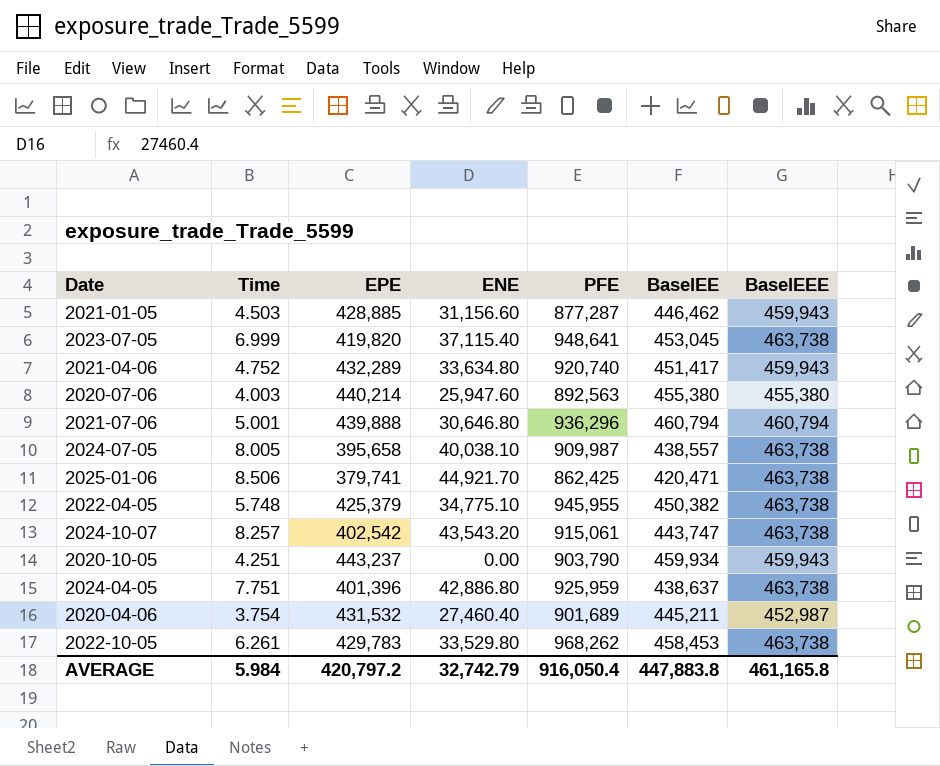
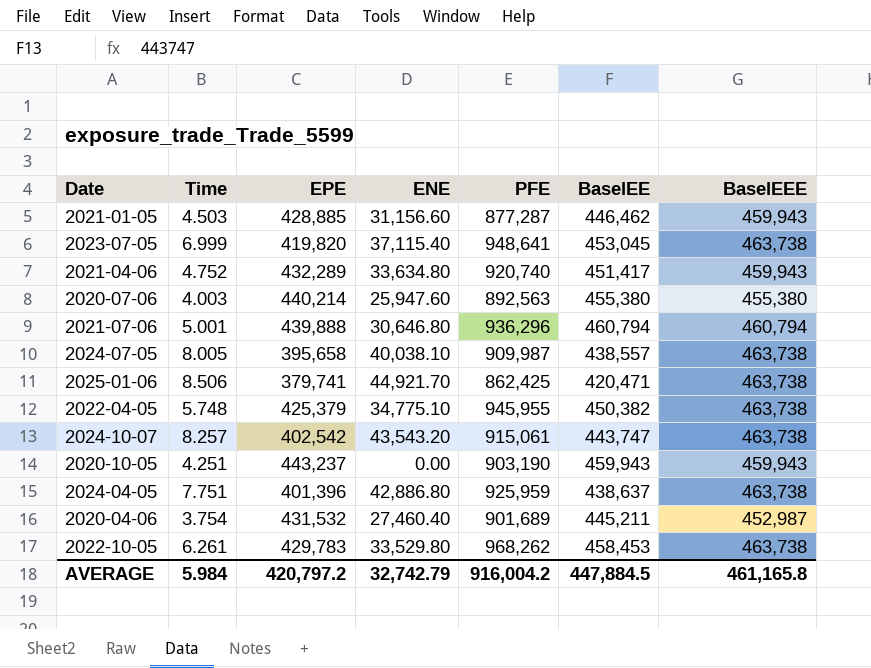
2020-10-05 | PFE: 903,790 -> 903,190
2020-10-05 | BaselEE: 459,934 -> 459,943
AVERAGE | PFE: 916,050.4 -> 916,004.2
AVERAGE | BaselEE: 447,883.8 -> 447,884.5

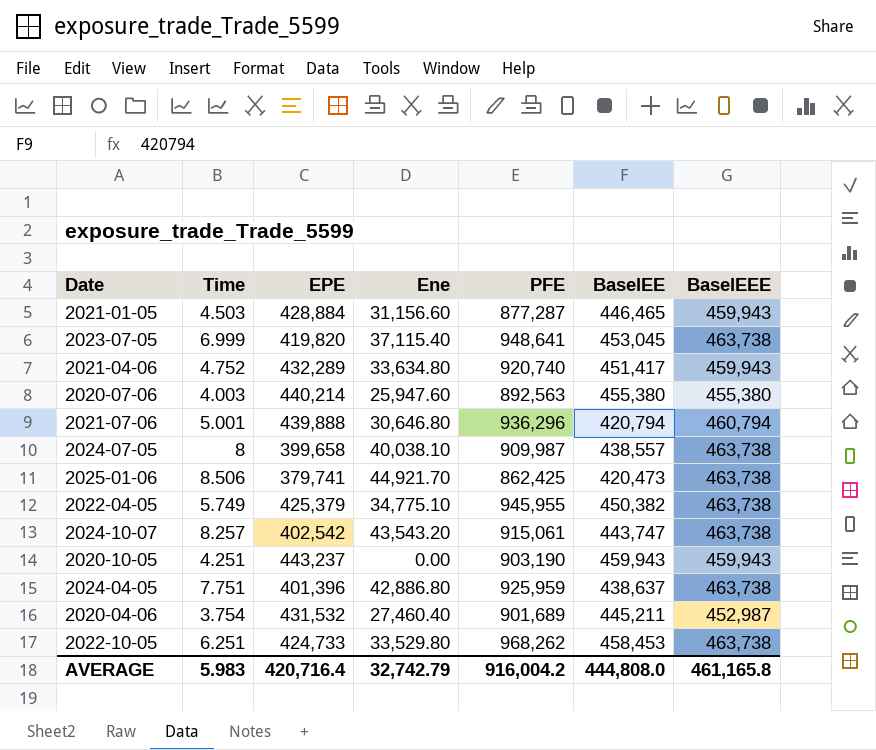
column name: ENE -> Ene
2021-01-05 | EPE: 428,885 -> 428,884
2021-01-05 | BaselEE: 446,462 -> 446,465
2021-07-06 | BaselEE: 460,794 -> 420,794
2024-07-05 | Time: 8.005 -> 8
2024-07-05 | EPE: 395,658 -> 399,658
2025-01-06 | BaselEE: 420,471 -> 420,473
2022-04-05 | Time: 5.748 -> 5.749
2022-10-05 | Time: 6.261 -> 6.251
2022-10-05 | EPE: 429,783 -> 424,733
AVERAGE | Time: 5.984 -> 5.983
AVERAGE | EPE: 420,797.2 -> 420,716.4
AVERAGE | BaselEE: 447,884.5 -> 444,808.0

